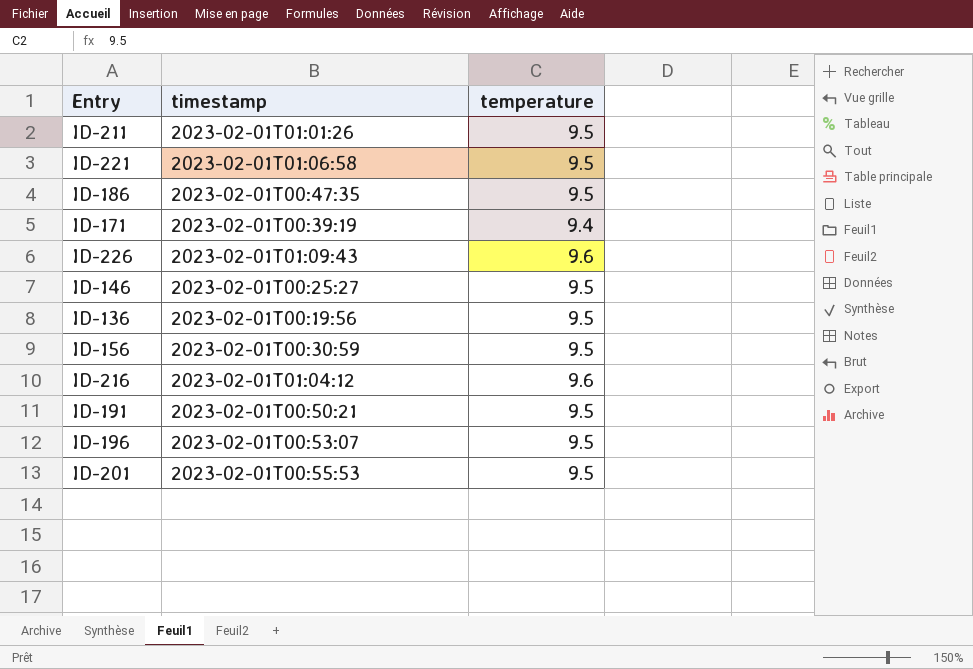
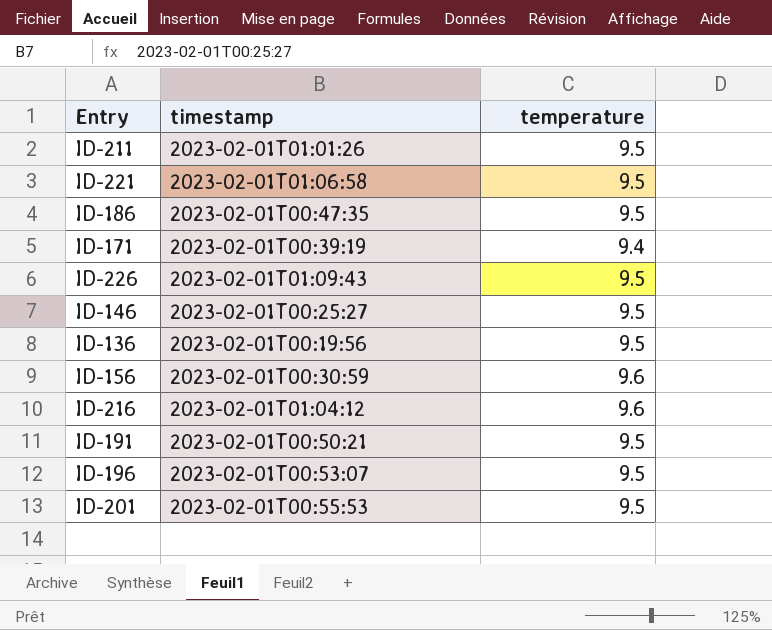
ID-226 | temperature: 9.6 -> 9.5
ID-156 | temperature: 9.5 -> 9.6

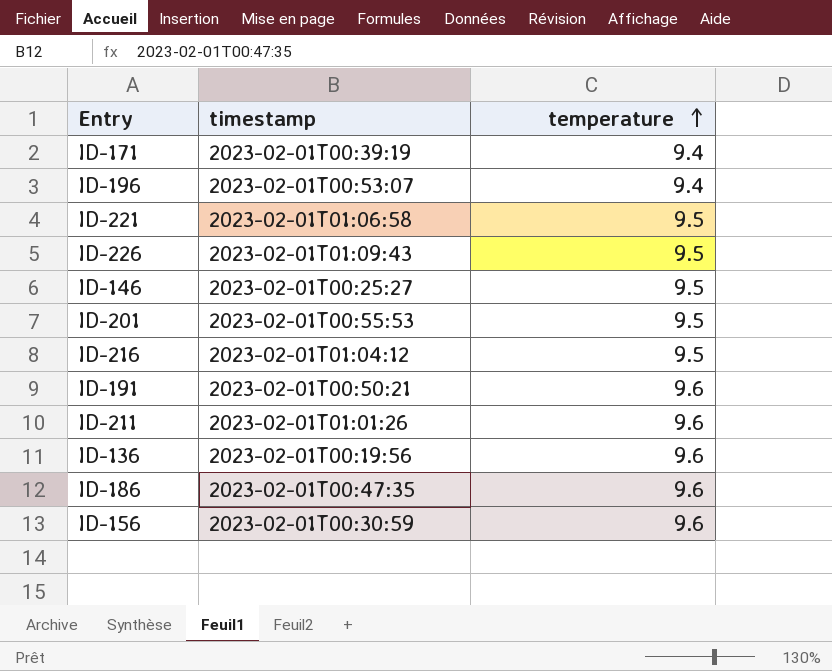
row order: none -> temperature ascending
ID-196 | temperature: 9.5 -> 9.4
ID-216 | temperature: 9.6 -> 9.5
ID-191 | temperature: 9.5 -> 9.6
ID-211 | temperature: 9.5 -> 9.6
ID-136 | temperature: 9.5 -> 9.6
ID-186 | temperature: 9.5 -> 9.6

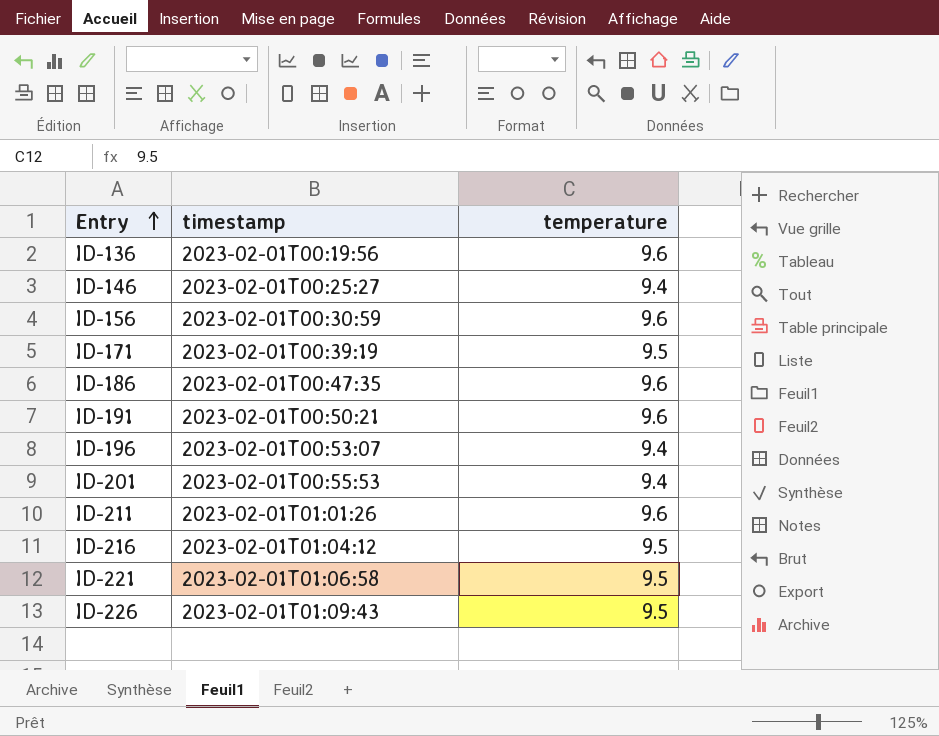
row order: temperature ascending -> Entry ascending
ID-146 | temperature: 9.5 -> 9.4
ID-171 | temperature: 9.4 -> 9.5
ID-201 | temperature: 9.5 -> 9.4

